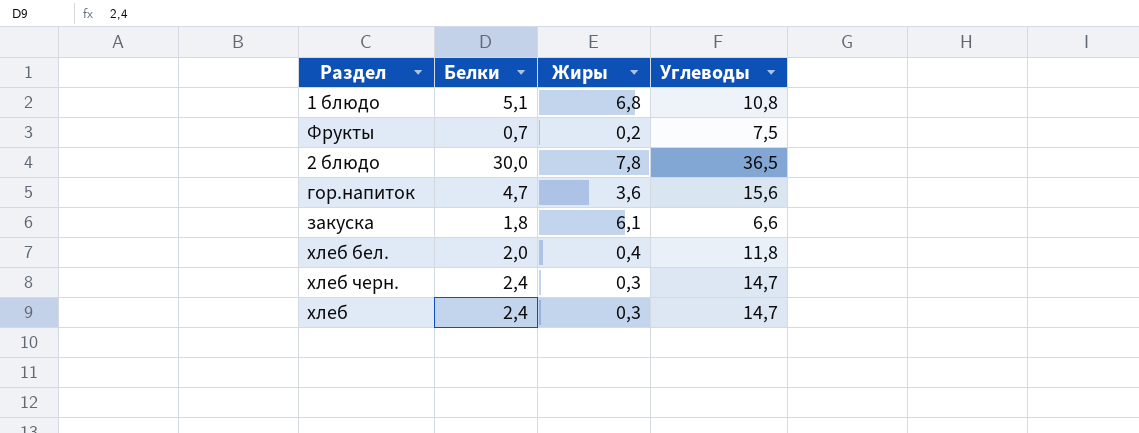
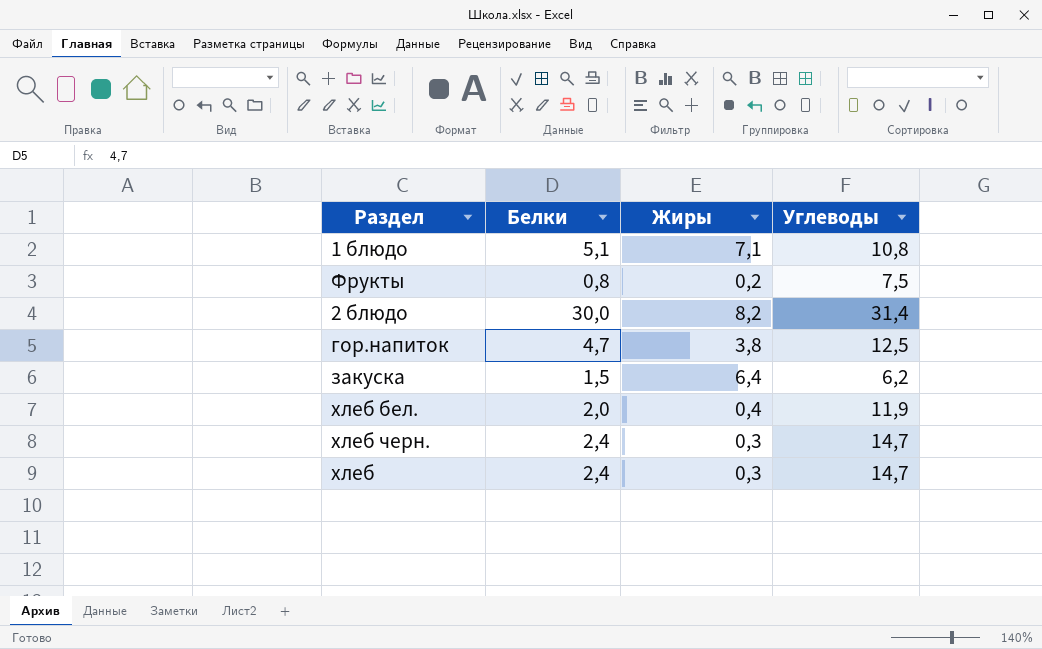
1 блюдо | Жиры: 6,8 -> 7,1
Фрукты | Белки: 0,7 -> 0,8
2 блюдо | Жиры: 7,8 -> 8,2
2 блюдо | Углеводы: 36,5 -> 31,4
гор.напиток | Жиры: 3,6 -> 3,8
гор.напиток | Углеводы: 15,6 -> 12,5
закуска | Белки: 1,8 -> 1,5
закуска | Жиры: 6,1 -> 6,4
закуска | Углеводы: 6,6 -> 6,2
хлеб бел. | Углеводы: 11,8 -> 11,9

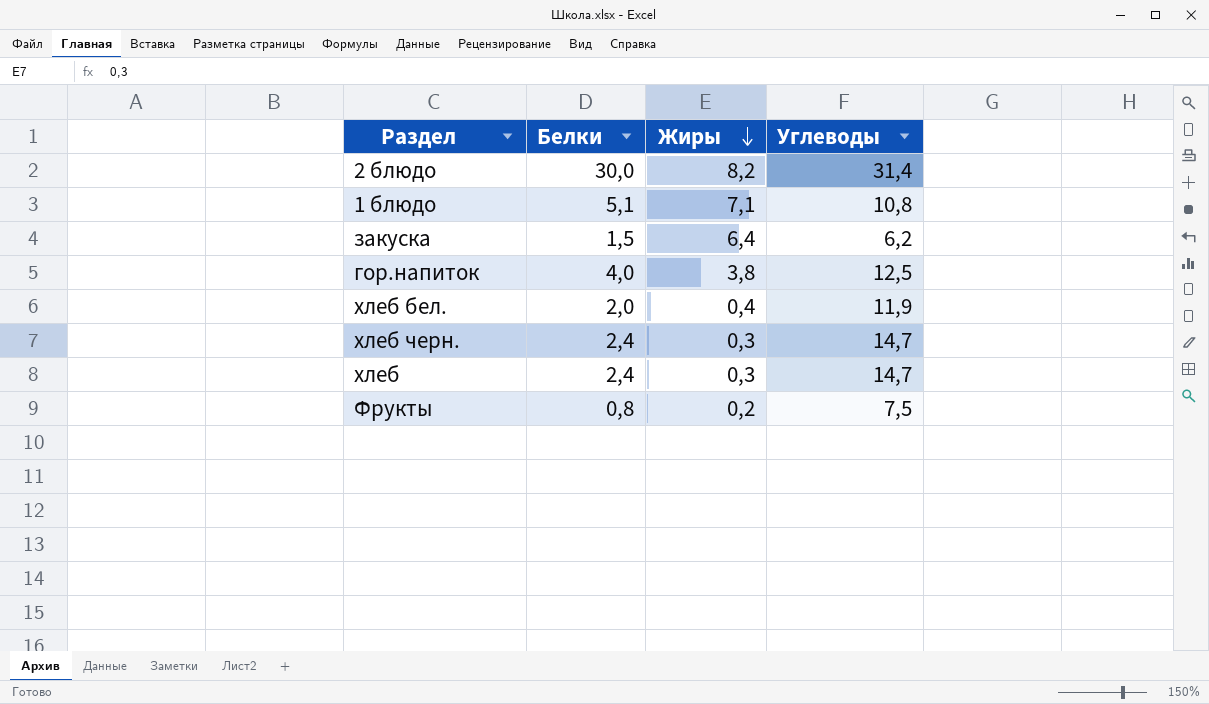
row order: none -> Жиры descending
гор.напиток | Белки: 4,7 -> 4,0

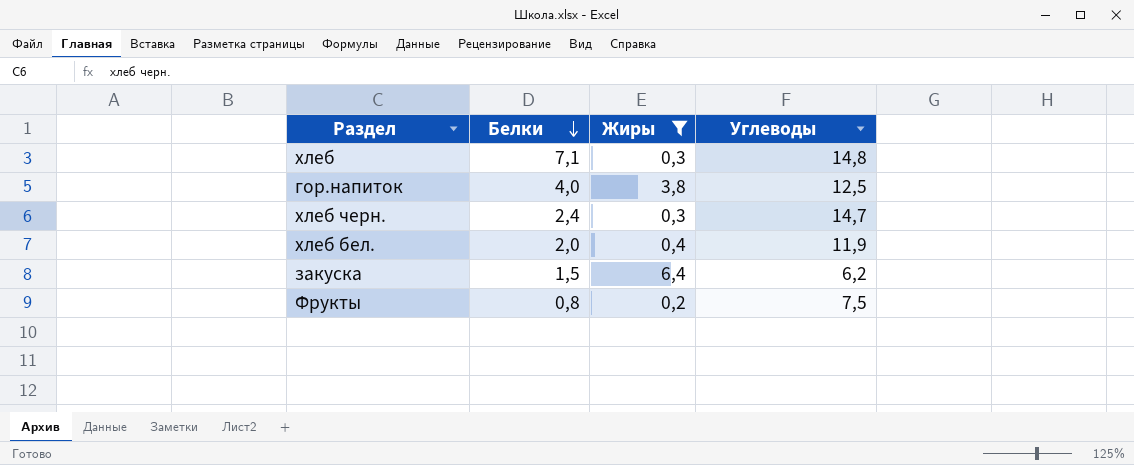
filter: none -> Жиры <= 6,4
row order: Жиры descending -> Белки descending
хлеб | Белки: 2,4 -> 7,1
хлеб | Углеводы: 14,7 -> 14,8

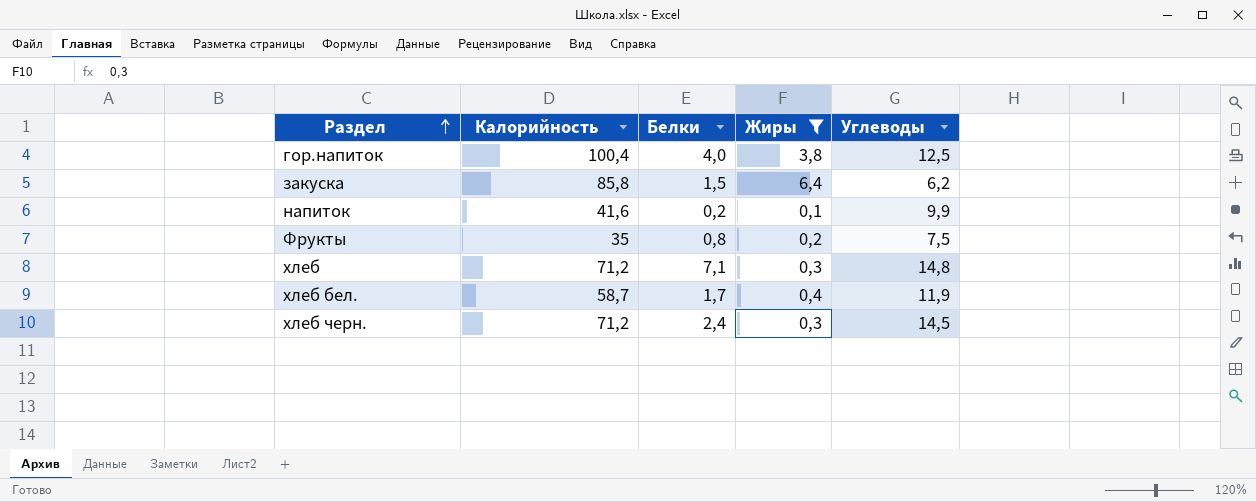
row order: Белки descending -> Раздел ascending
column Калорийность | position: none -> 2
row напиток: none -> 41,6 | 0,2 | 0,1 | 9,9
хлеб бел. | Белки: 2,0 -> 1,7
хлеб черн. | Углеводы: 14,7 -> 14,5

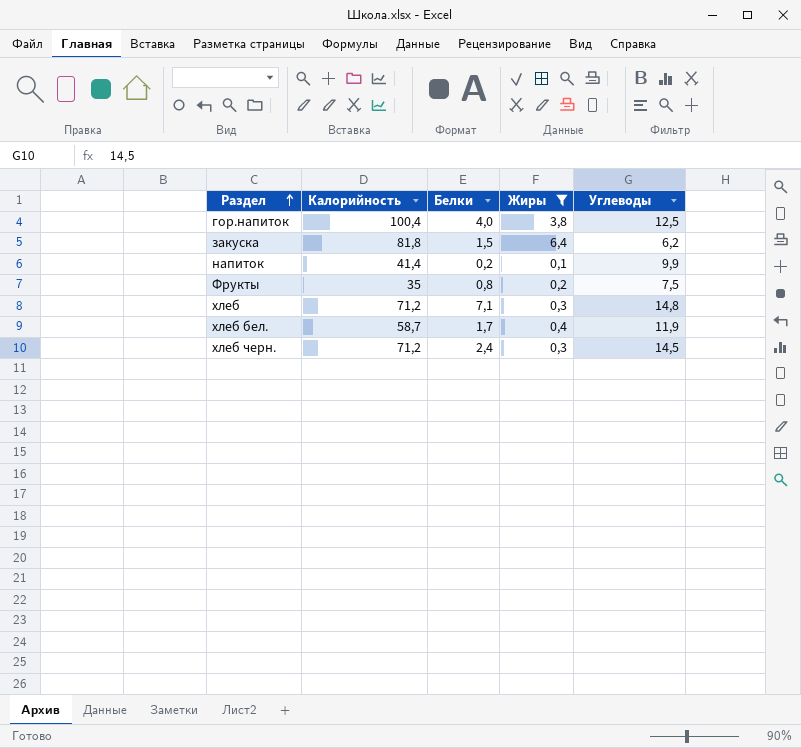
закуска | Калорийность: 85,8 -> 81,8
напиток | Калорийность: 41,6 -> 41,4

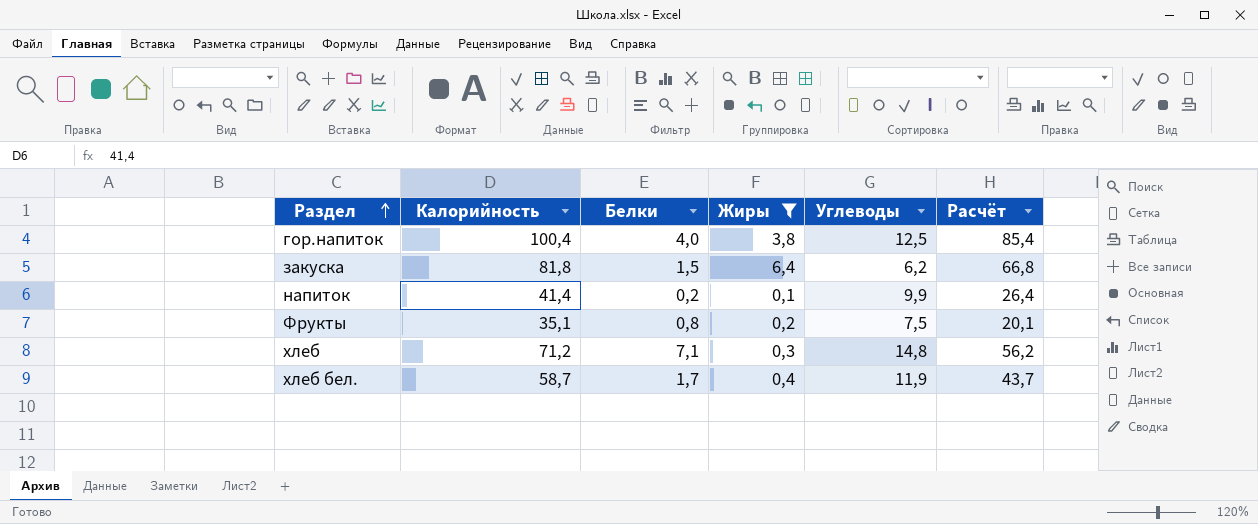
column Расчёт | formula: none -> [Калорийность] - 15
row хлеб черн.: 71,2 | 2,4 | 0,3 | 14,5 -> none
Фрукты | Калорийность: 35 -> 35,1

